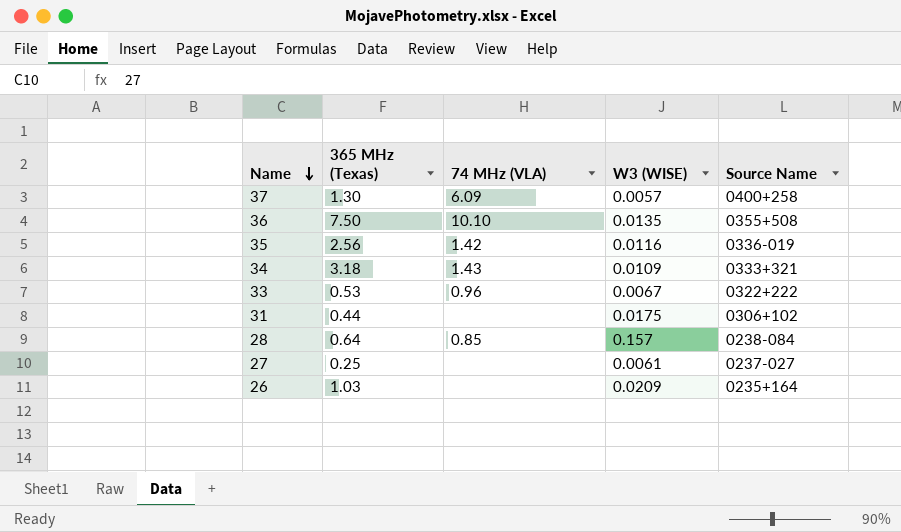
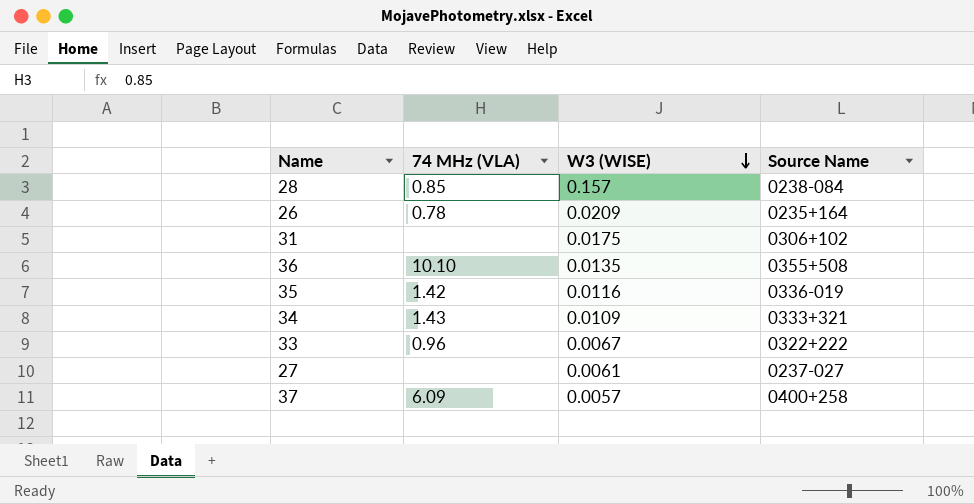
row order: Name descending -> W3 (WISE) descending
column 365 MHz (Texas) | position: 2 -> none
26 | 74 MHz (VLA): none -> 0.78

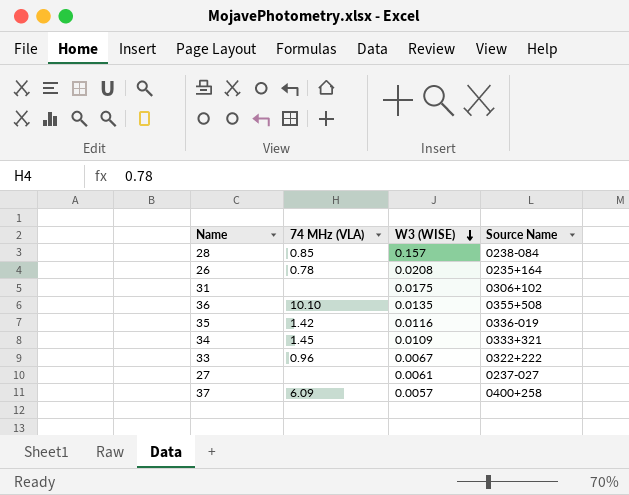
26 | W3 (WISE): 0.0209 -> 0.0208
34 | 74 MHz (VLA): 1.43 -> 1.45

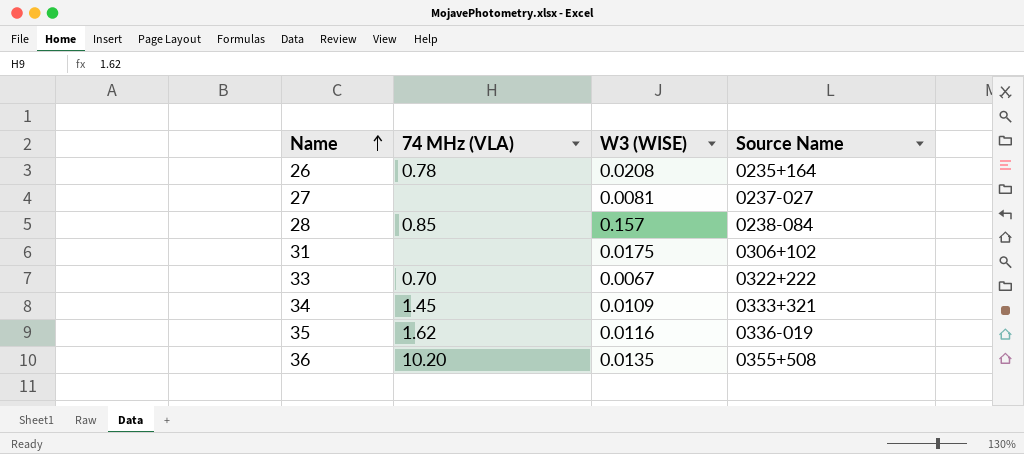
row order: W3 (WISE) descending -> Name ascending
row 37: 6.09 | 0.0057 | 0400+258 -> none
27 | W3 (WISE): 0.0061 -> 0.0081
33 | 74 MHz (VLA): 0.96 -> 0.70
35 | 74 MHz (VLA): 1.42 -> 1.62
36 | 74 MHz (VLA): 10.10 -> 10.20

